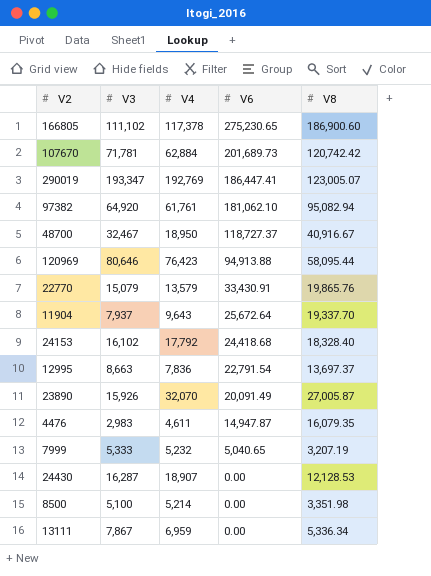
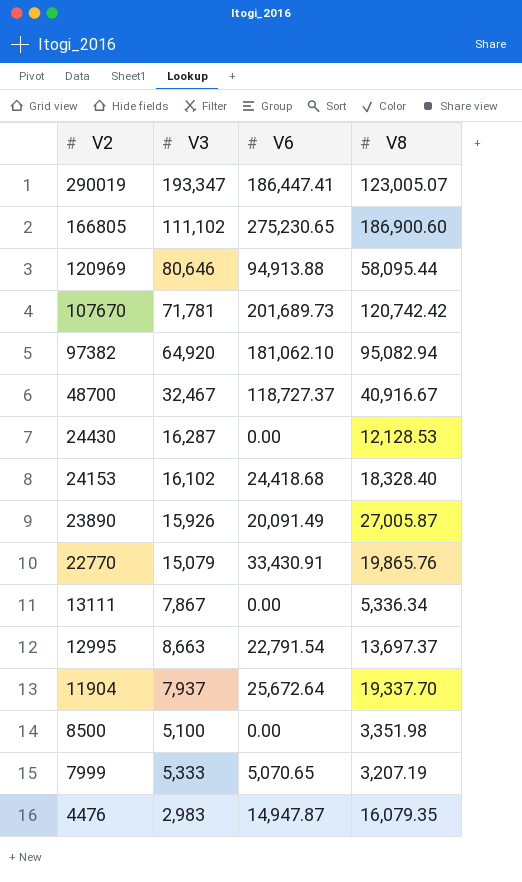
row order: V6 descending -> V2 descending
column V4 | position: 3 -> none
7999 | V6: 5,040.65 -> 5,070.65

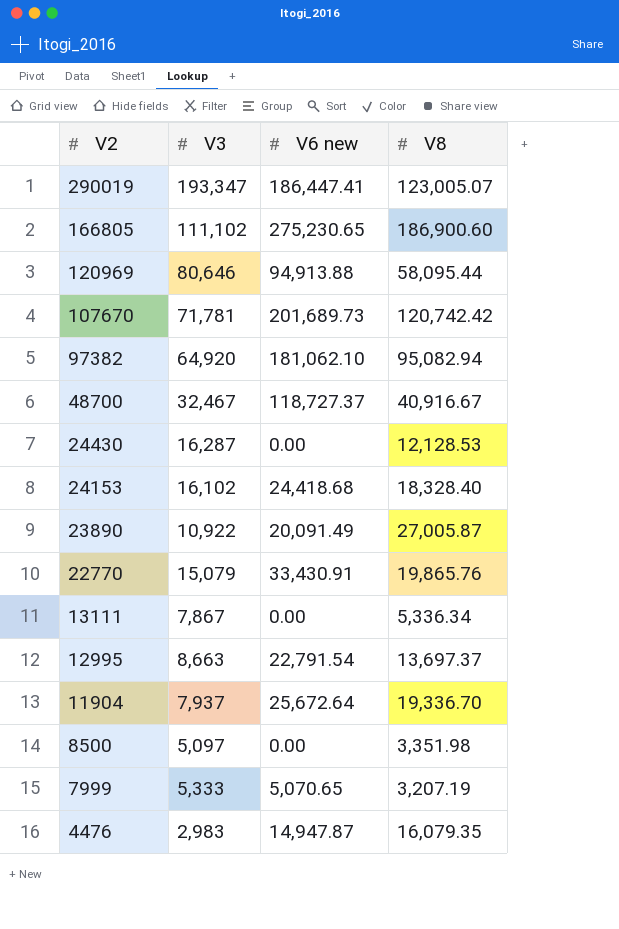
column name: V6 -> V6 new
23890 | V3: 15,926 -> 10,922
11904 | V8: 19,337.70 -> 19,336.70
8500 | V3: 5,100 -> 5,097

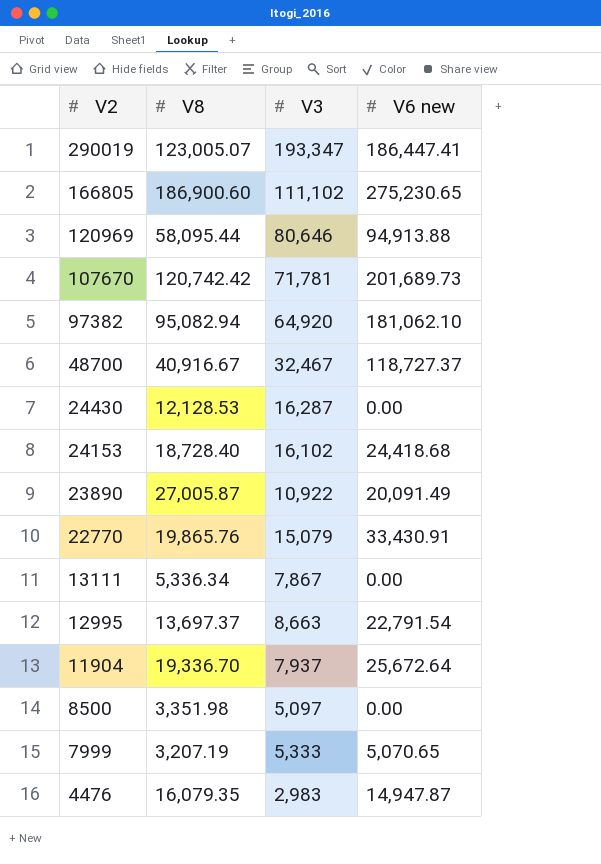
column V8 | position: 4 -> 2
24153 | V8: 18,328.40 -> 18,728.40

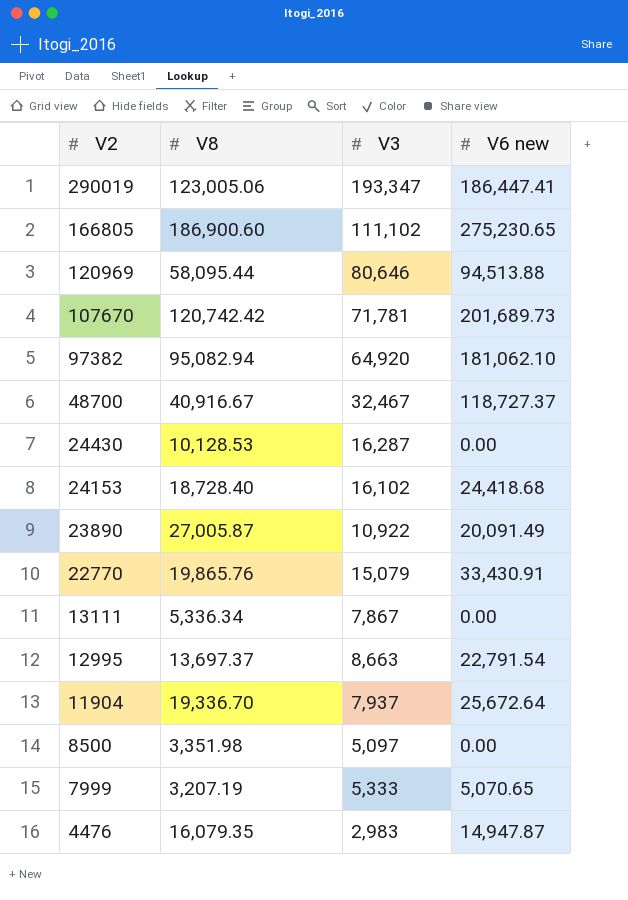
290019 | V8: 123,005.07 -> 123,005.06
120969 | V6 new: 94,913.88 -> 94,513.88
24430 | V8: 12,128.53 -> 10,128.53

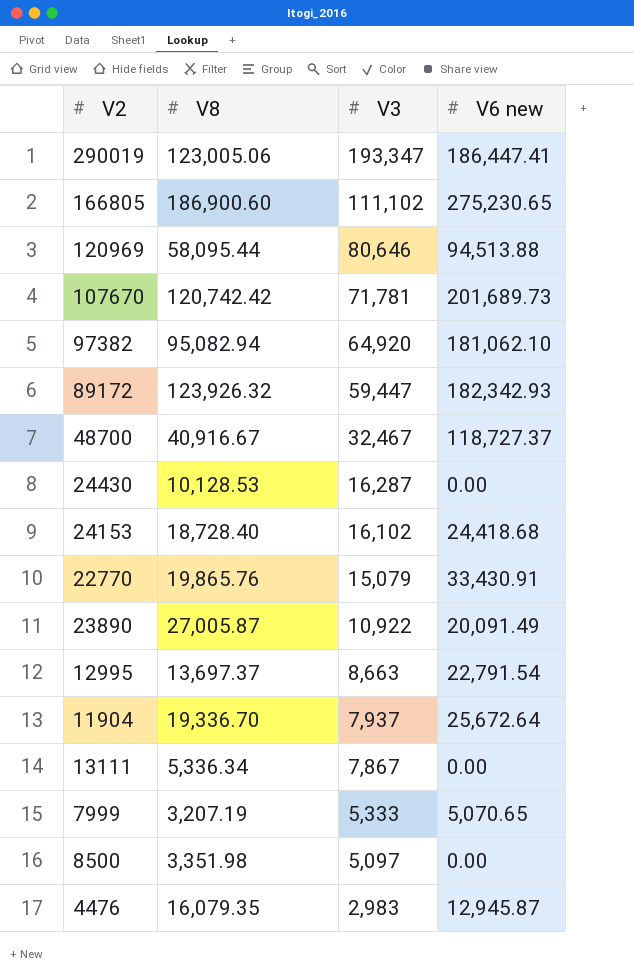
row order: V2 descending -> V3 descending
row 89172: none -> 123,926.32 | 59,447 | 182,342.93
4476 | V6 new: 14,947.87 -> 12,945.87

